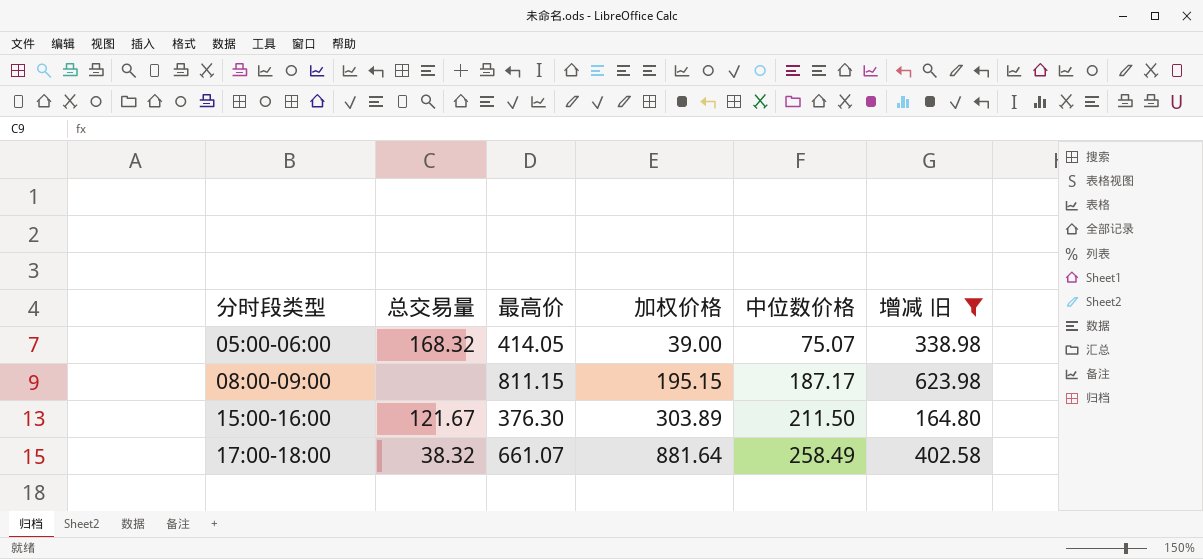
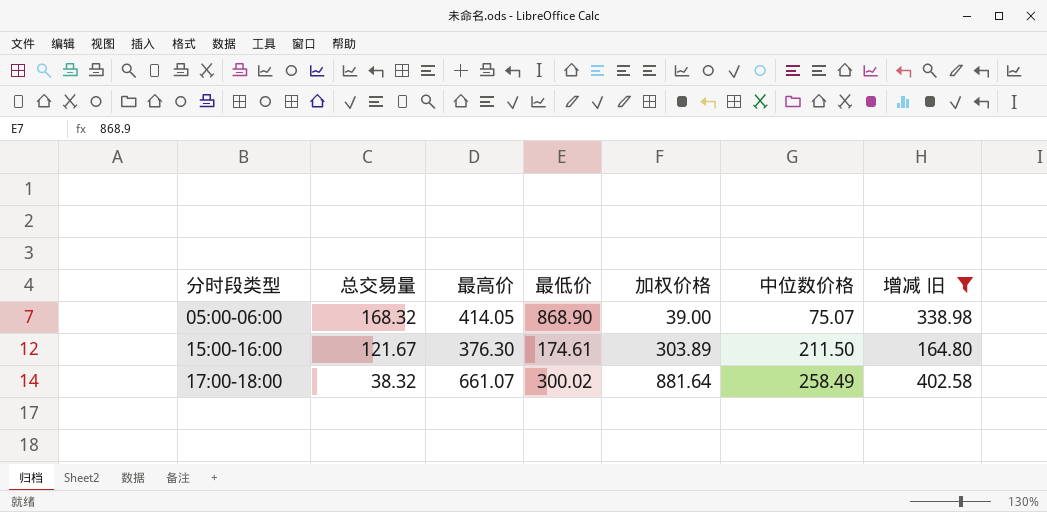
column 最低价 | position: none -> 4
row 08:00-09:00: none | 811.15 | 195.15 | 187.17 | 623.98 -> none

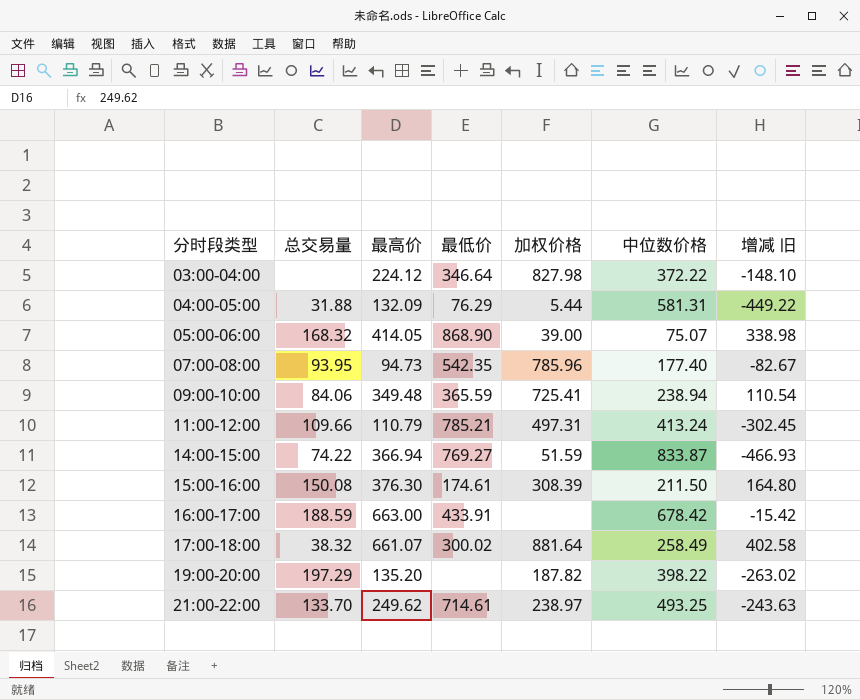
filter: 增减 旧 >= 164.80 -> none
15:00-16:00 | 总交易量: 121.67 -> 150.08
15:00-16:00 | 加权价格: 303.89 -> 308.39

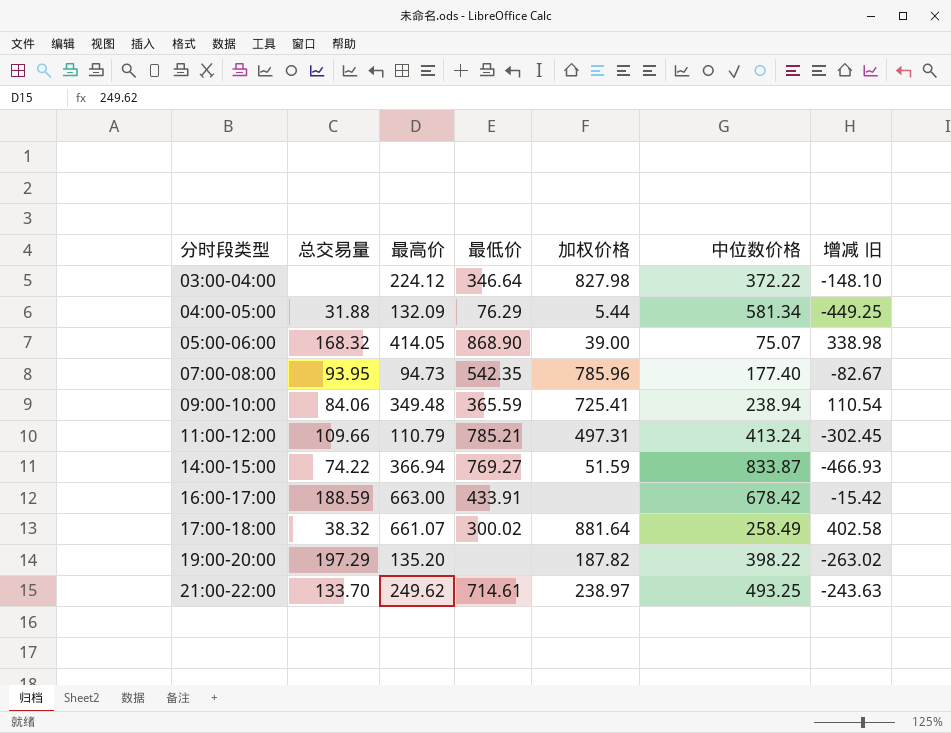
row 15:00-16:00: 150.08 | 376.30 | 174.61 | 308.39 | 211.50 | 164.80 -> none
04:00-05:00 | 中位数价格: 581.31 -> 581.34
04:00-05:00 | 增减 旧: -449.22 -> -449.25

